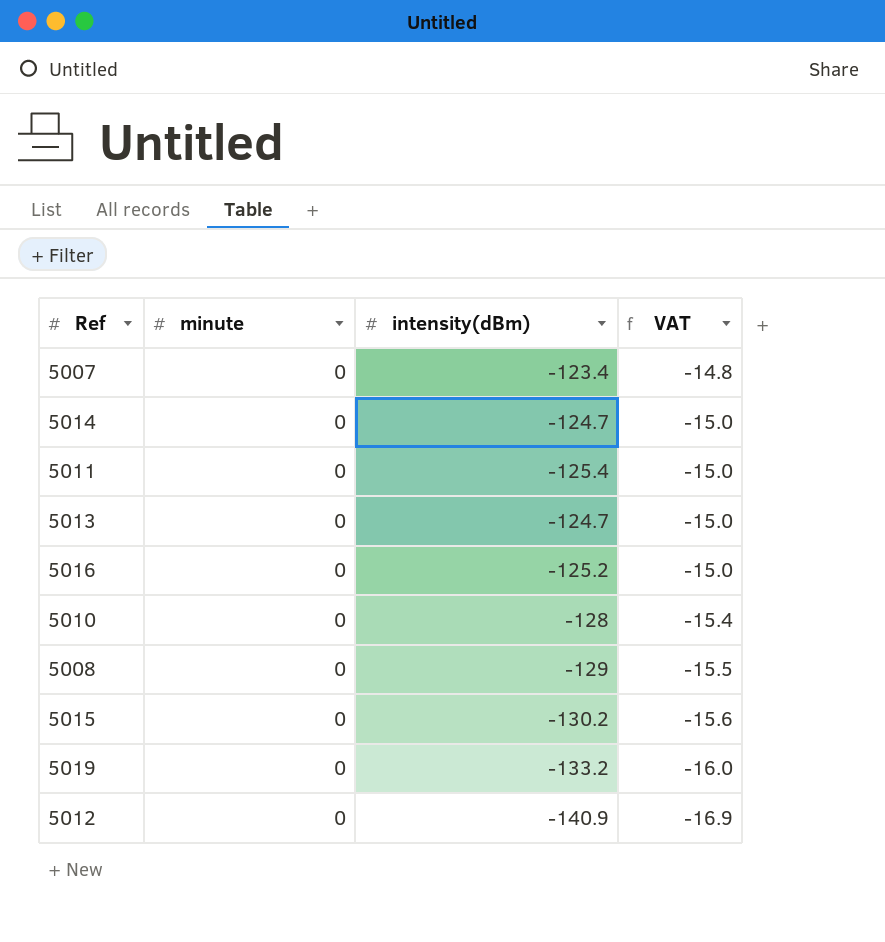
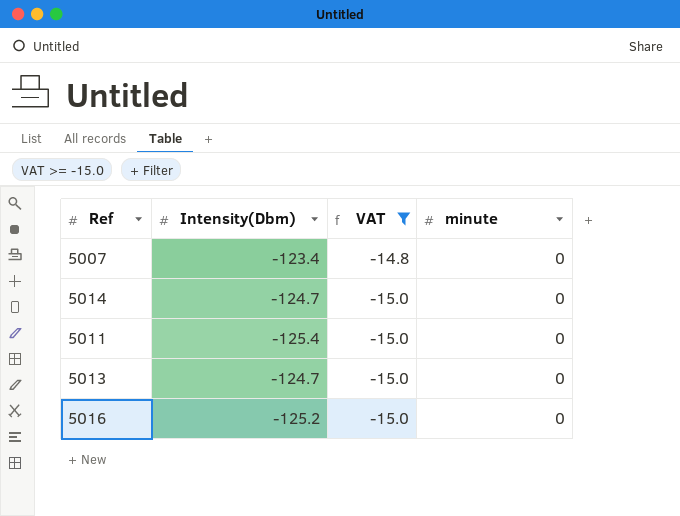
filter: none -> VAT >= -15.0
column name: intensity(dBm) -> Intensity(Dbm)
column minute | position: 2 -> 4

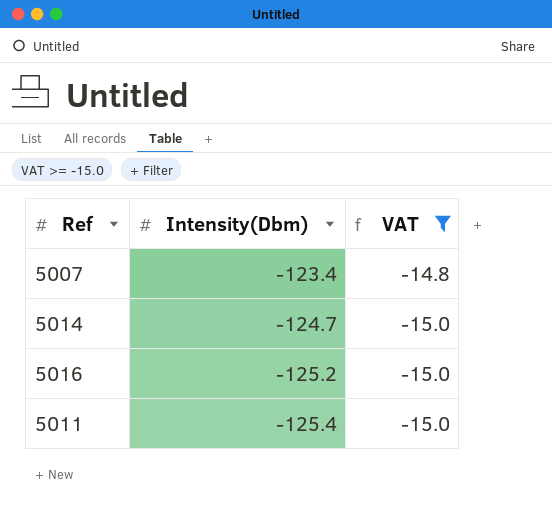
row order: VAT descending -> Intensity(Dbm) descending
column minute | position: 4 -> none
row 5013: -124.7 | -15.0 | 0 -> none

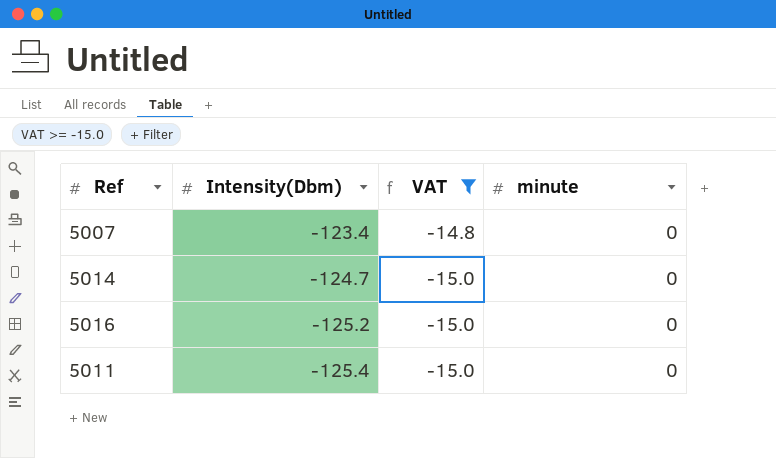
column minute | position: none -> 4

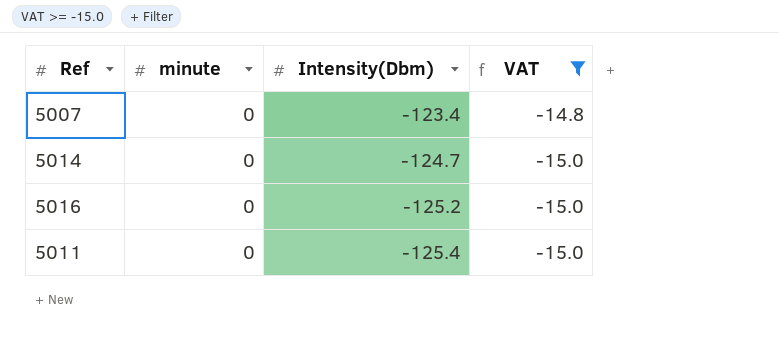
column minute | position: 4 -> 2

